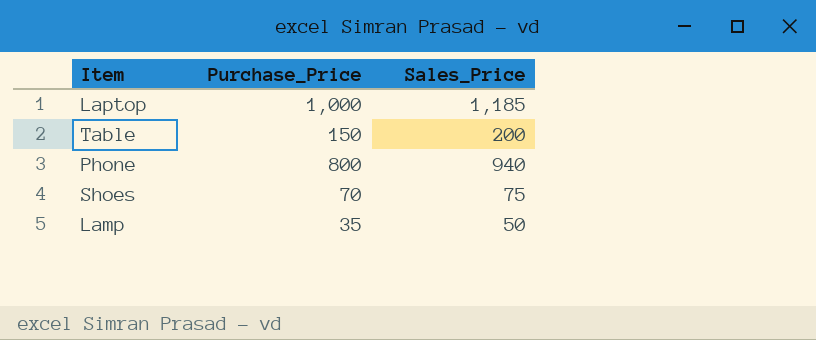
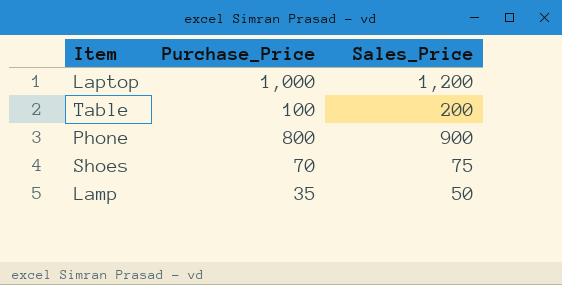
Laptop | Sales_Price: 1,185 -> 1,200
Table | Purchase_Price: 150 -> 100
Phone | Sales_Price: 940 -> 900

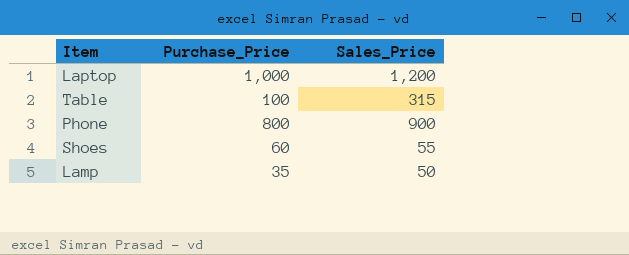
Table | Sales_Price: 200 -> 315
Shoes | Purchase_Price: 70 -> 60
Shoes | Sales_Price: 75 -> 55

